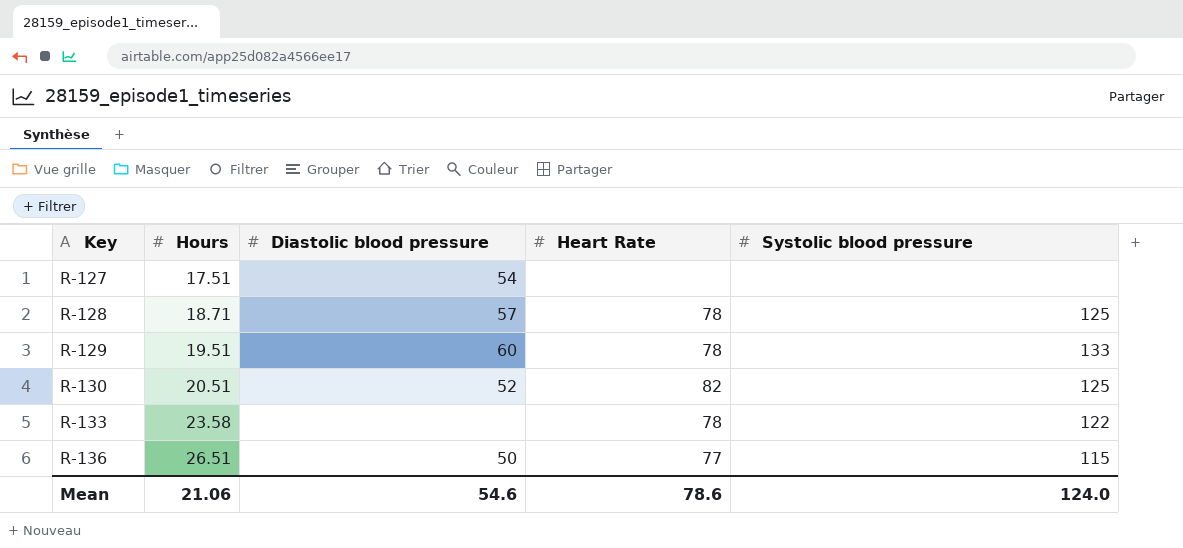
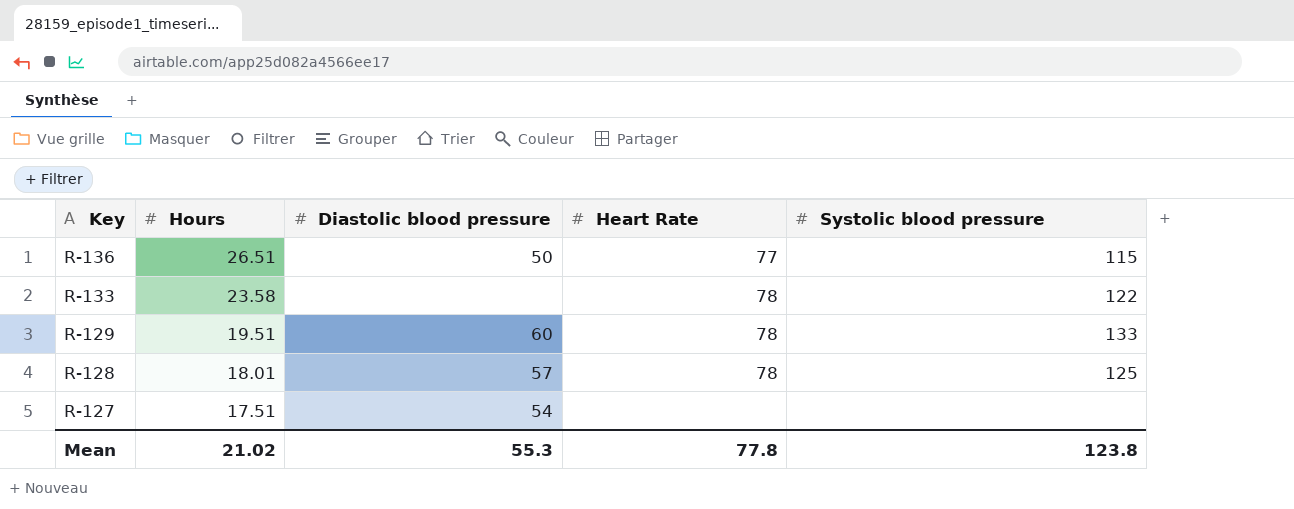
row order: Key ascending -> Key descending
row R-130: 20.51 | 52 | 82 | 125 -> none
R-128 | Hours: 18.71 -> 18.01
Mean | Hours: 21.06 -> 21.02
Mean | Diastolic blood pressure: 54.6 -> 55.3
Mean | Heart Rate: 78.6 -> 77.8
Mean | Systolic blood pressure: 124.0 -> 123.8

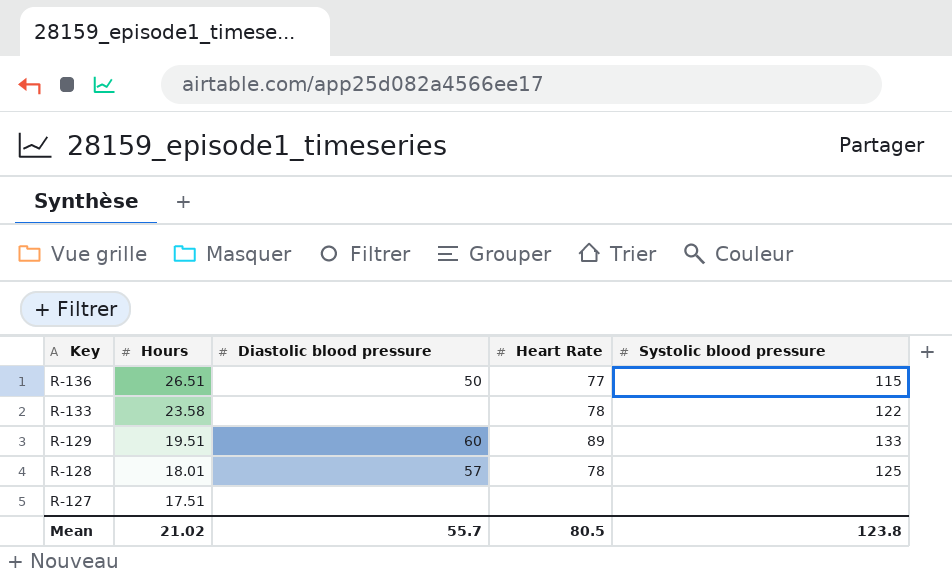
R-129 | Heart Rate: 78 -> 89
R-127 | Diastolic blood pressure: 54 -> none
Mean | Diastolic blood pressure: 55.3 -> 55.7
Mean | Heart Rate: 77.8 -> 80.5

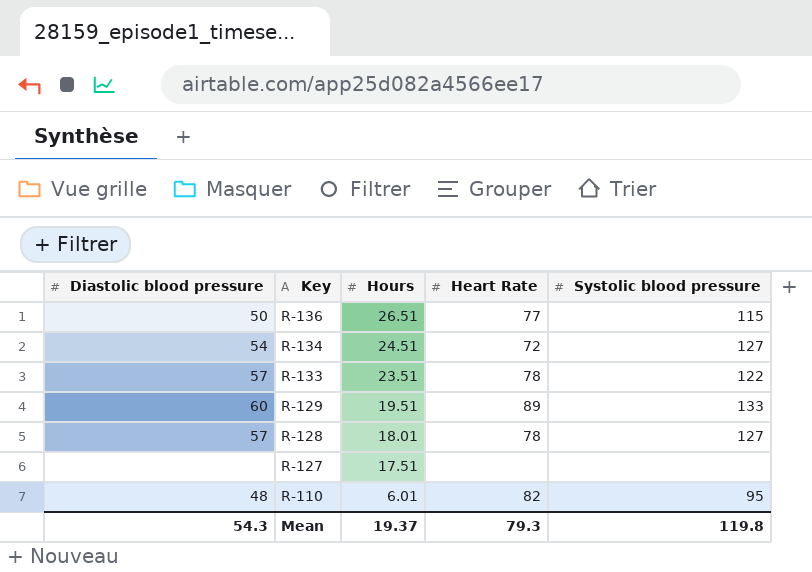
column Diastolic blood pressure | position: 3 -> 1
row R-134: none -> 54 | 24.51 | 72 | 127
R-133 | Diastolic blood pressure: none -> 57
R-133 | Hours: 23.58 -> 23.51
R-128 | Systolic blood pressure: 125 -> 127
row R-110: none -> 48 | 6.01 | 82 | 95
Mean | Diastolic blood pressure: 55.7 -> 54.3
Mean | Hours: 21.02 -> 19.37
Mean | Heart Rate: 80.5 -> 79.3
Mean | Systolic blood pressure: 123.8 -> 119.8

